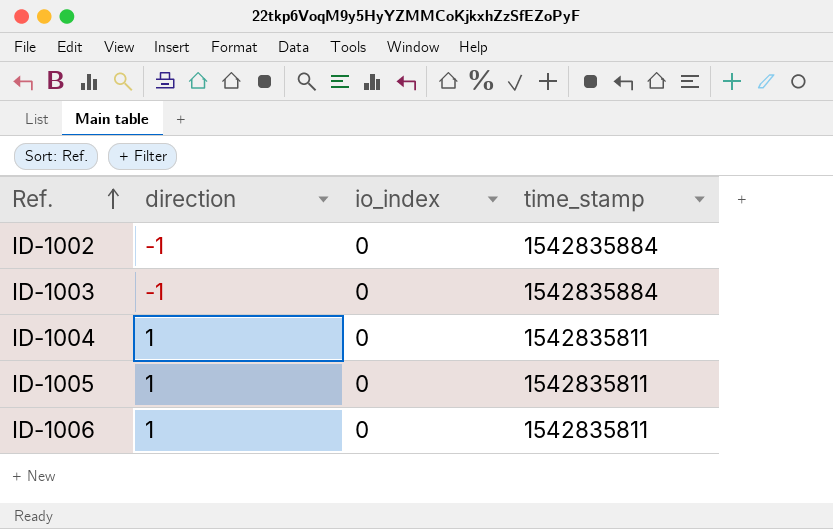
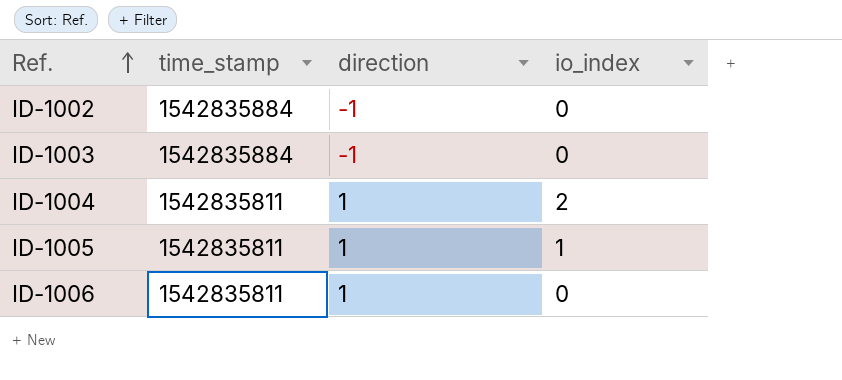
column time_stamp | position: 4 -> 2
ID-1004 | io_index: 0 -> 2
ID-1005 | io_index: 0 -> 1

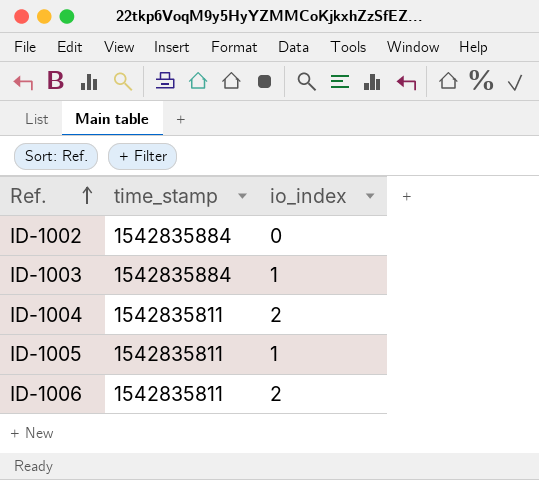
column direction | position: 3 -> none
ID-1003 | io_index: 0 -> 1
ID-1006 | io_index: 0 -> 2

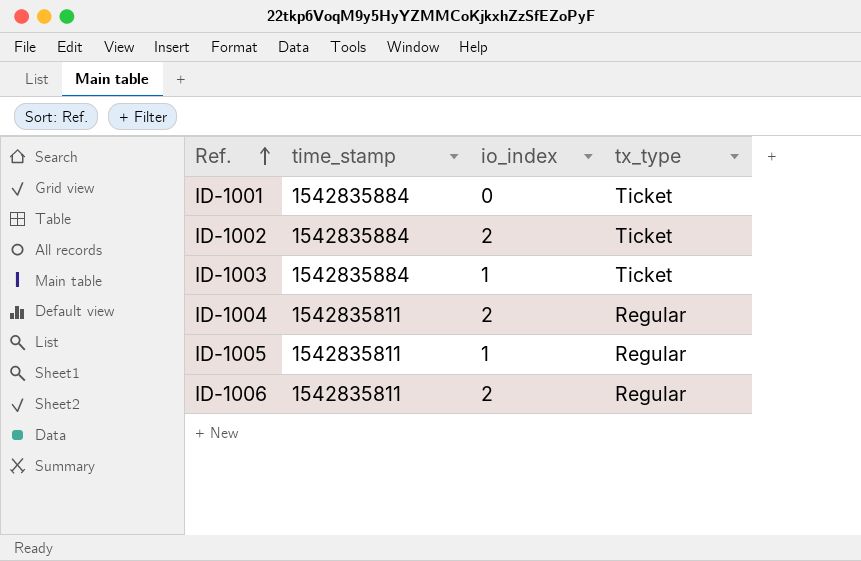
column tx_type | position: none -> 4
row ID-1001: none -> 1542835884 | 0 | Ticket
ID-1002 | io_index: 0 -> 2

